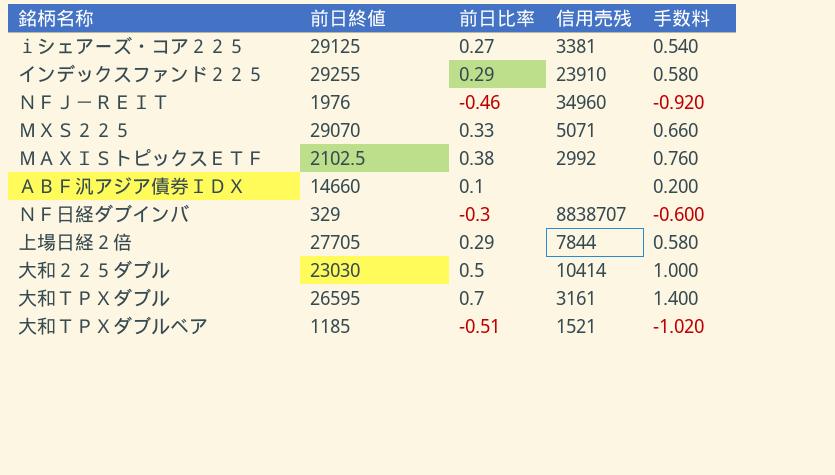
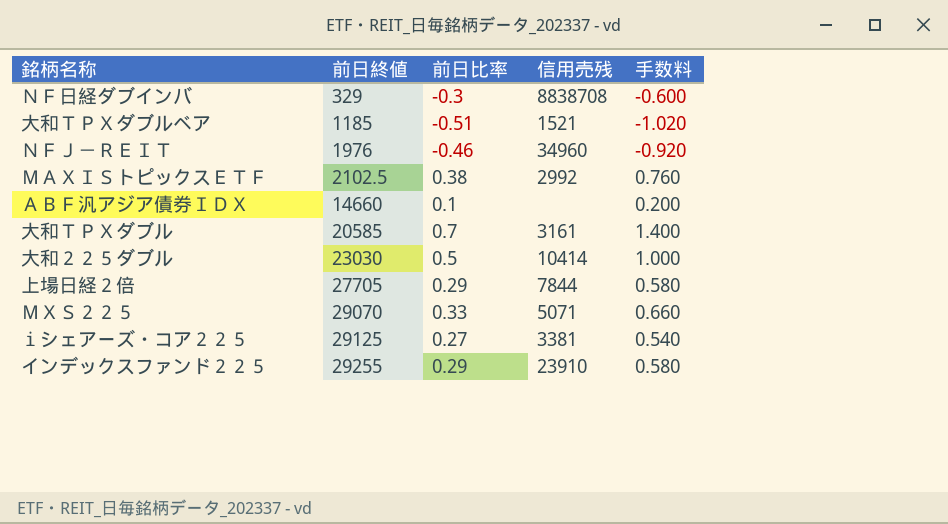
row order: none -> 前日終値 ascending
ＮＦ日経ダブインバ | 信用売残: 8838707 -> 8838708
大和ＴＰＸダブル | 前日終値: 26595 -> 20585

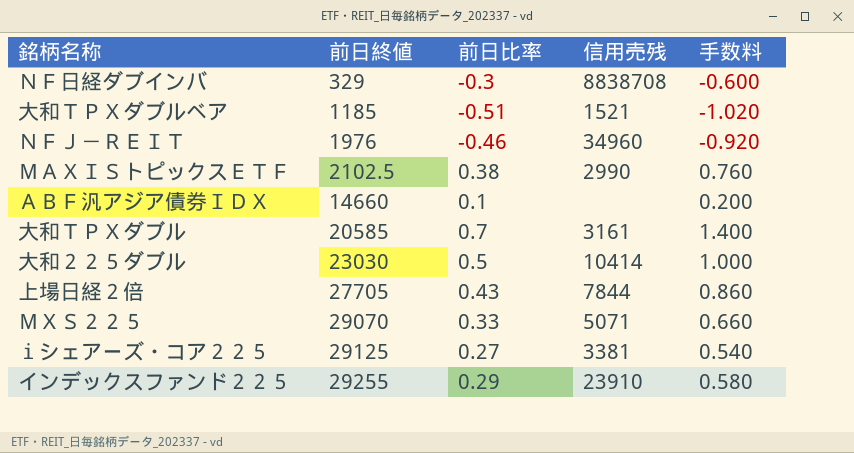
ＭＡＸＩＳトピックスＥＴＦ | 信用売残: 2992 -> 2990
上場日経２倍 | 前日比率: 0.29 -> 0.43
上場日経２倍 | 手数料: 0.580 -> 0.860

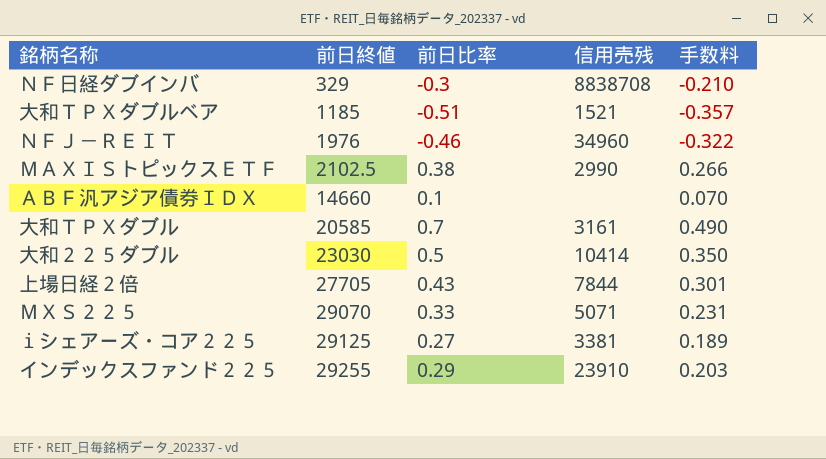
column 手数料 | formula: [前日比率] * 2 -> [前日比率] * 0.7

